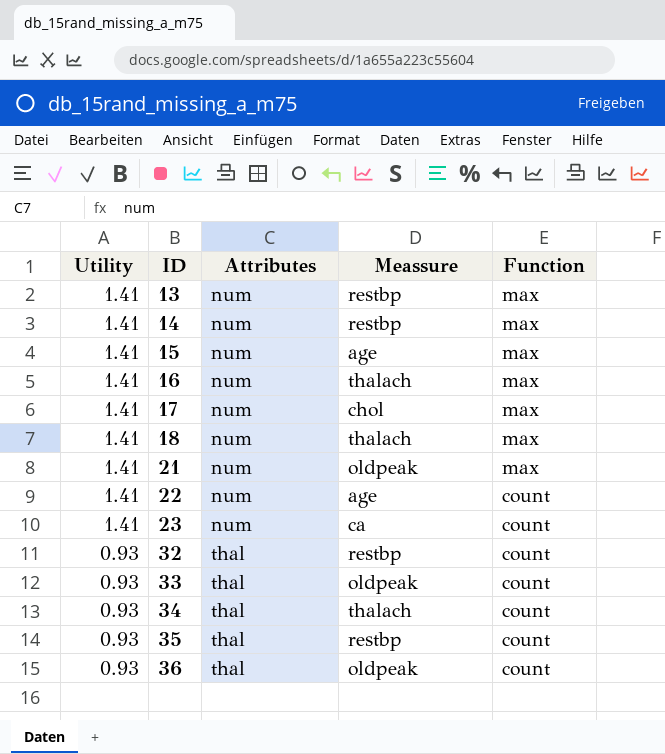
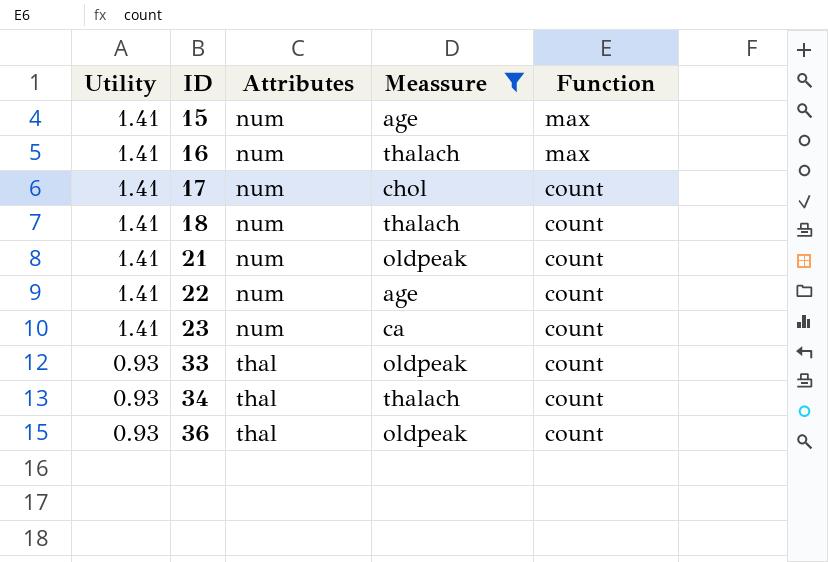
filter: none -> Meassure != restbp
17 | Function: max -> count
18 | Function: max -> count
21 | Function: max -> count

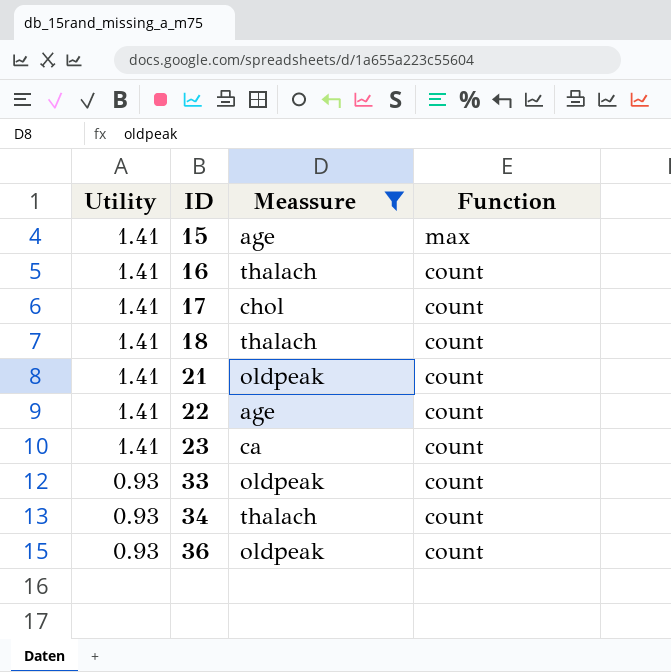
column Attributes | position: 3 -> none
16 | Function: max -> count

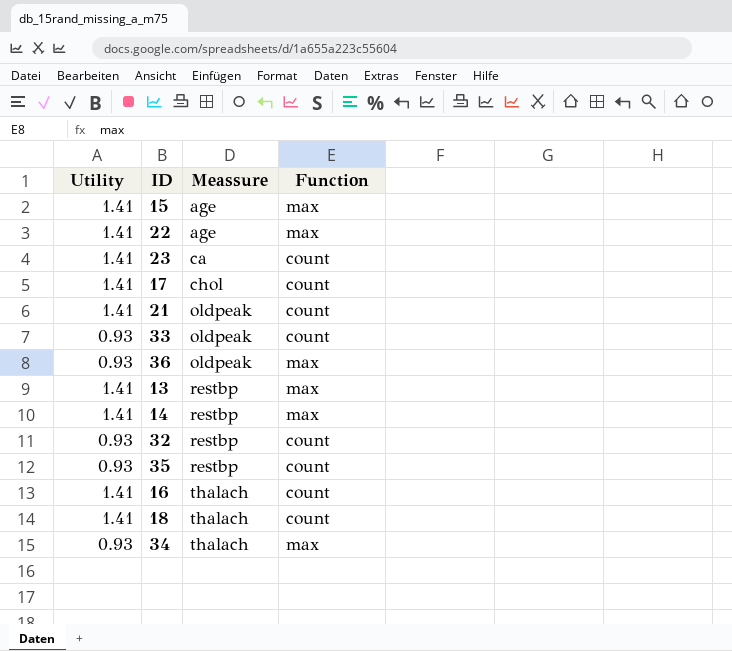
filter: Meassure != restbp -> none
row order: Utility descending -> Meassure ascending
22 | Function: count -> max
36 | Function: count -> max
34 | Function: count -> max

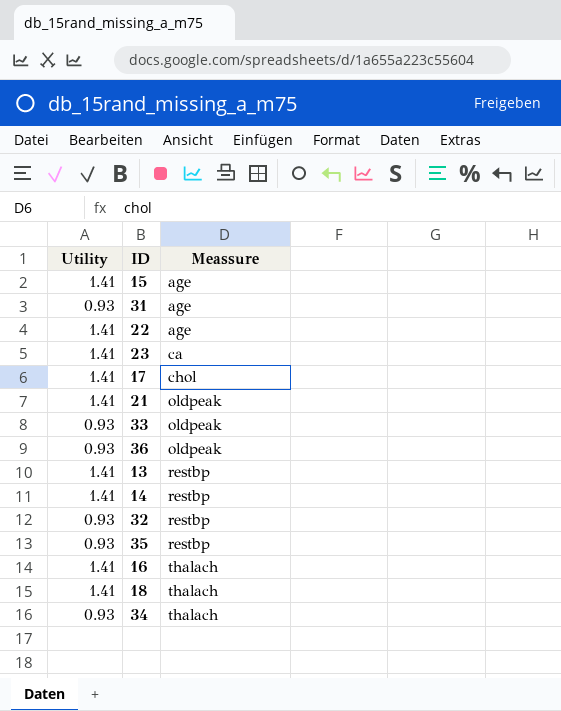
column Function | position: 4 -> none
row 31: none -> 0.93 | age

